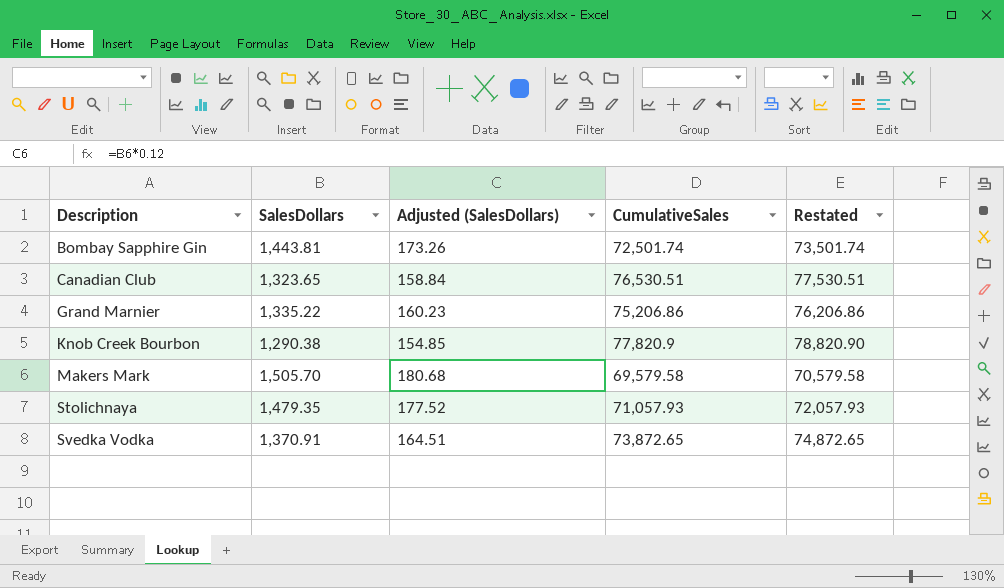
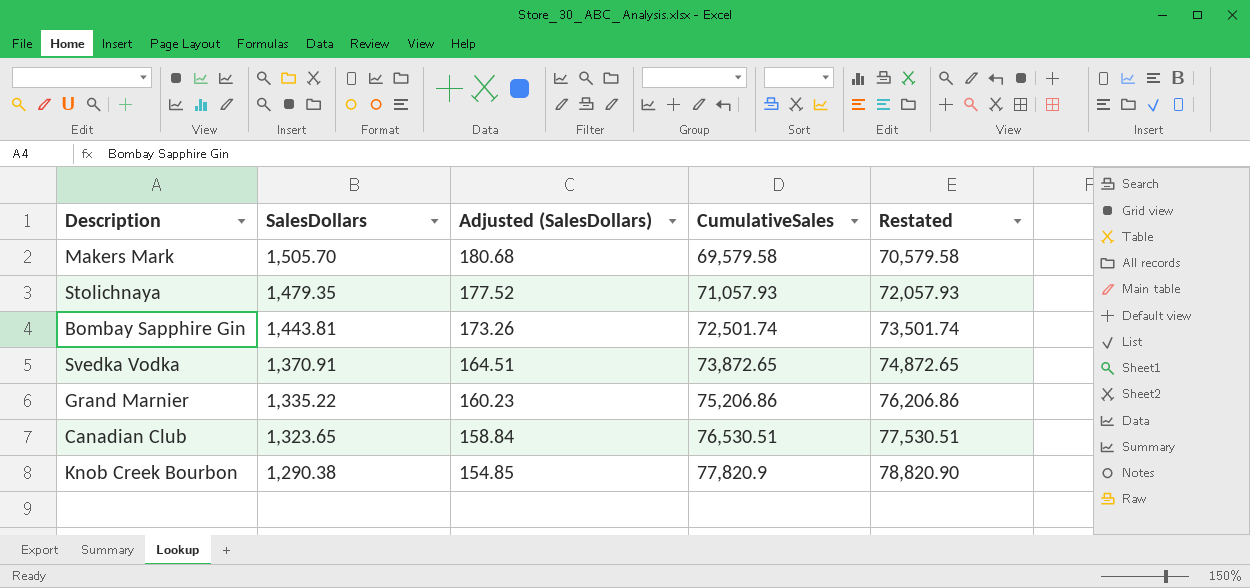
row order: Description ascending -> SalesDollars descending

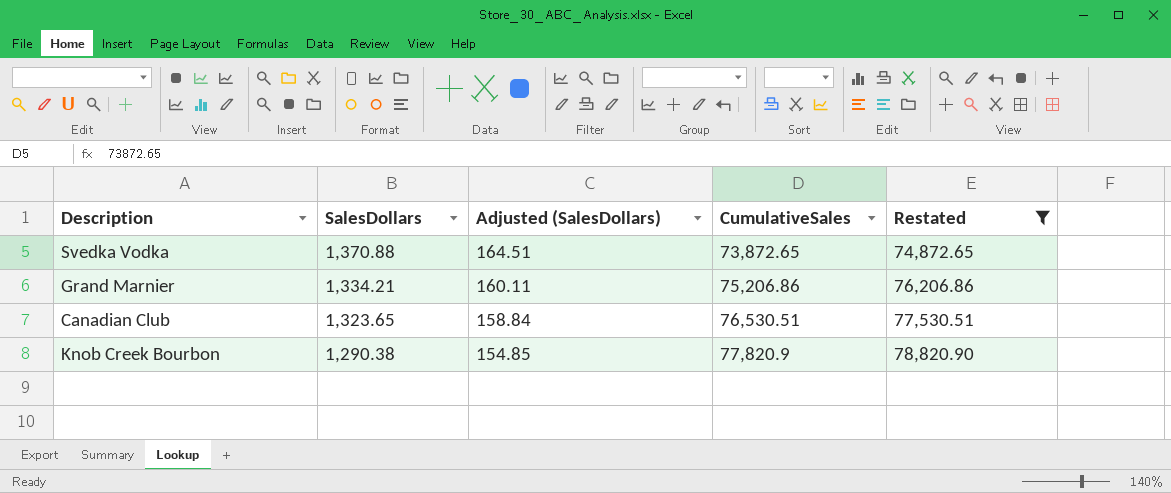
filter: none -> Restated >= 74,872.65
Svedka Vodka | SalesDollars: 1,370.91 -> 1,370.88
Grand Marnier | SalesDollars: 1,335.22 -> 1,334.21
Grand Marnier | Adjusted (SalesDollars): 160.23 -> 160.11

